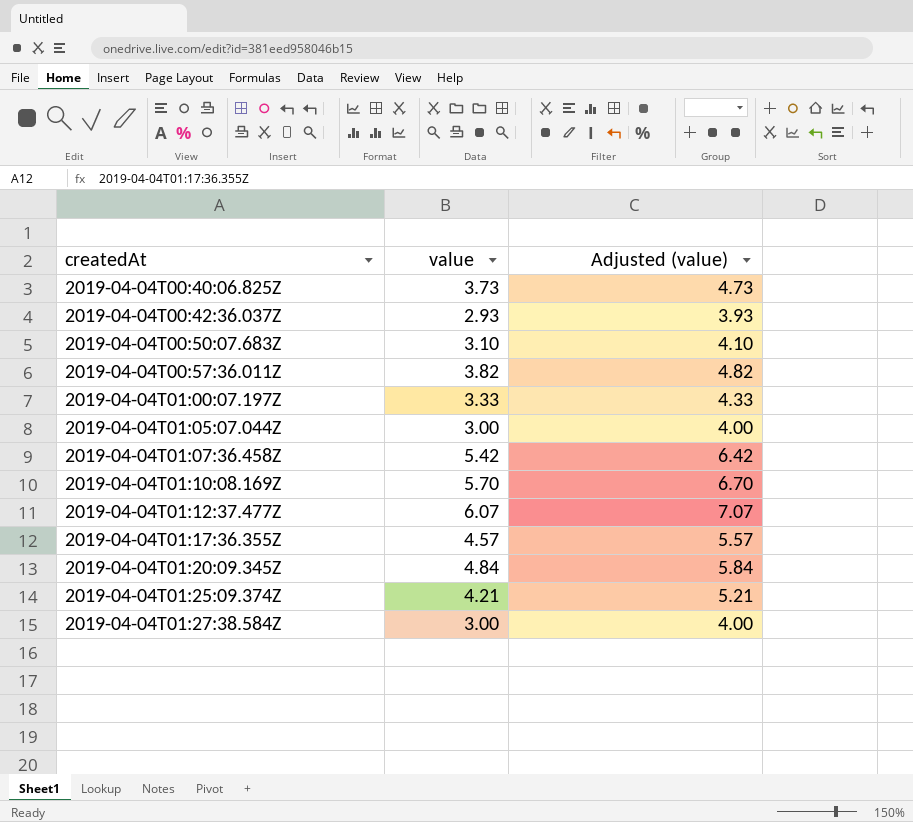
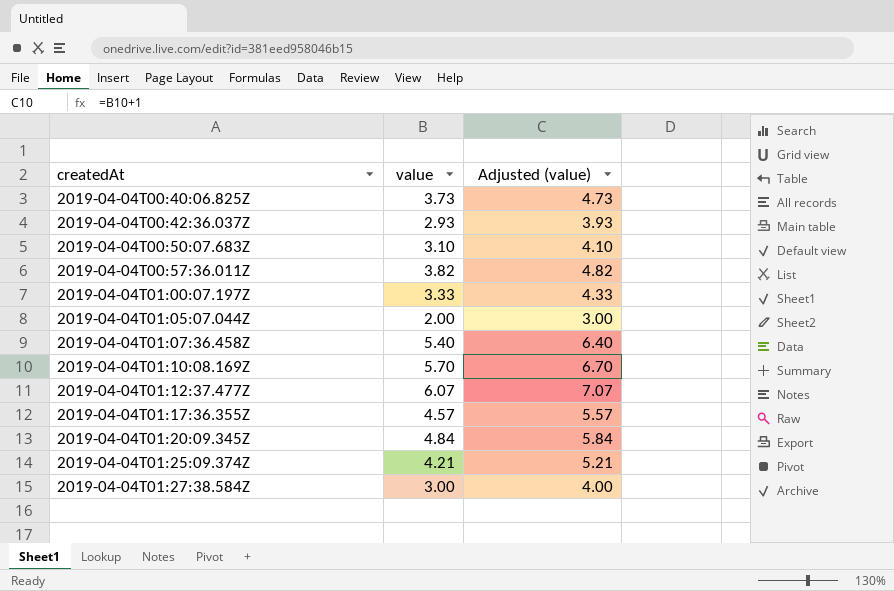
2019-04-04T01:05:07.044Z | value: 3.00 -> 2.00
2019-04-04T01:05:07.044Z | Adjusted (value): 4.00 -> 3.00
2019-04-04T01:07:36.458Z | value: 5.42 -> 5.40
2019-04-04T01:07:36.458Z | Adjusted (value): 6.42 -> 6.40

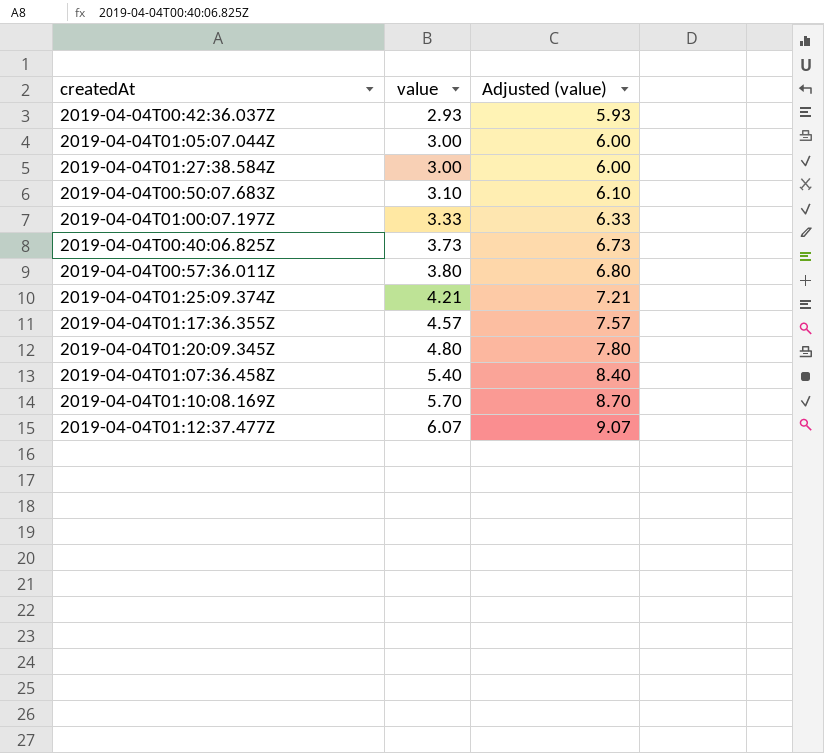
row order: createdAt ascending -> value ascending
column Adjusted (value) | formula: [value] + 1 -> [value] + 3
2019-04-04T01:05:07.044Z | value: 2.00 -> 3.00
2019-04-04T00:57:36.011Z | value: 3.82 -> 3.80
2019-04-04T01:20:09.345Z | value: 4.84 -> 4.80

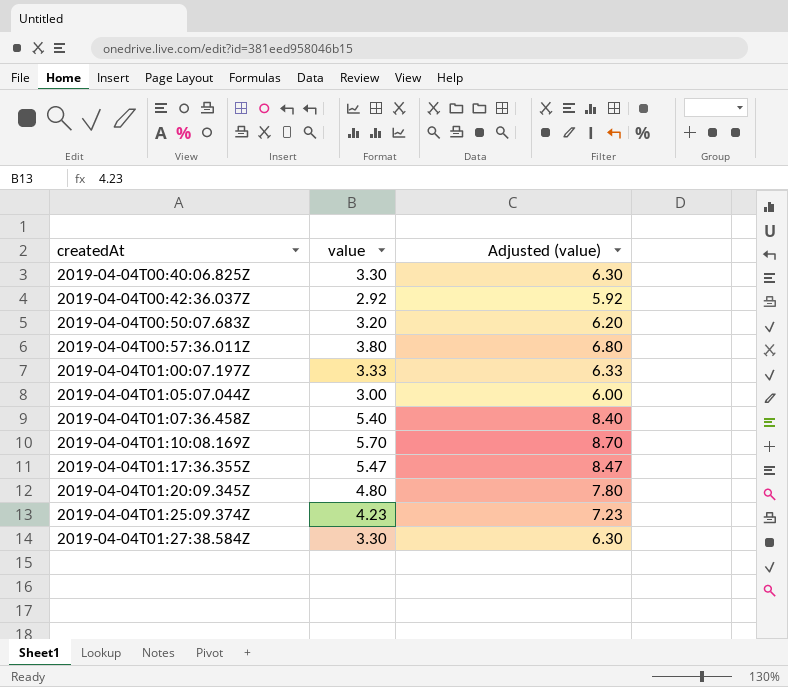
row order: value ascending -> createdAt ascending
row 2019-04-04T01:12:37.477Z: 6.07 | 9.07 -> none
2019-04-04T00:40:06.825Z | value: 3.73 -> 3.30
2019-04-04T00:40:06.825Z | Adjusted (value): 6.73 -> 6.30
2019-04-04T00:42:36.037Z | value: 2.93 -> 2.92
2019-04-04T00:42:36.037Z | Adjusted (value): 5.93 -> 5.92
2019-04-04T00:50:07.683Z | value: 3.10 -> 3.20
2019-04-04T00:50:07.683Z | Adjusted (value): 6.10 -> 6.20
2019-04-04T01:17:36.355Z | value: 4.57 -> 5.47
2019-04-04T01:17:36.355Z | Adjusted (value): 7.57 -> 8.47
2019-04-04T01:25:09.374Z | value: 4.21 -> 4.23
2019-04-04T01:25:09.374Z | Adjusted (value): 7.21 -> 7.23
2019-04-04T01:27:38.584Z | value: 3.00 -> 3.30
2019-04-04T01:27:38.584Z | Adjusted (value): 6.00 -> 6.30

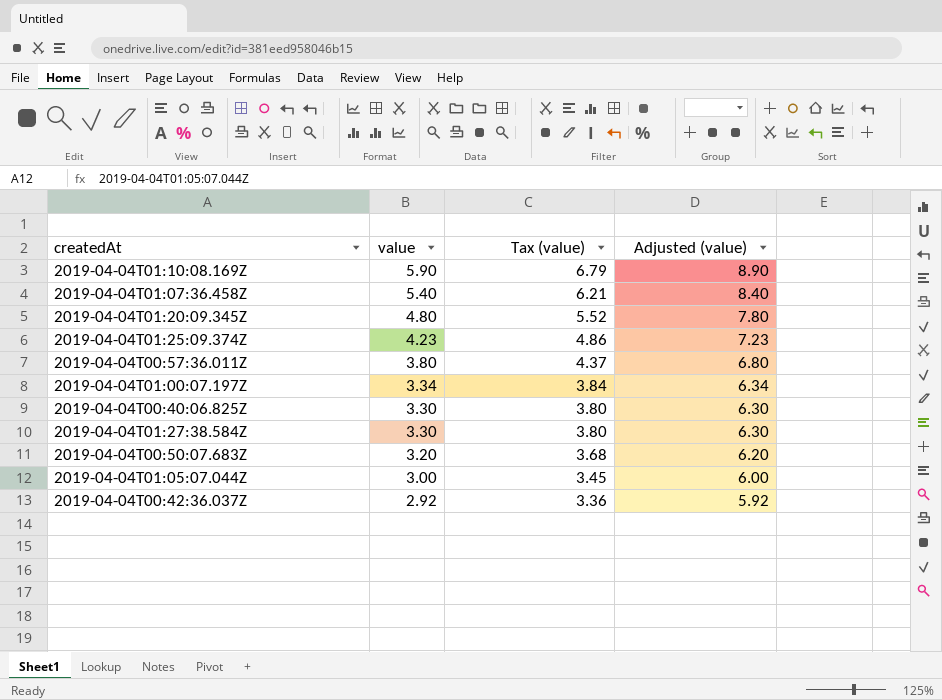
row order: createdAt ascending -> value descending
column Tax (value) | formula: none -> [value] * 1.15
row 2019-04-04T01:17:36.355Z: 5.47 | 8.47 -> none
2019-04-04T01:10:08.169Z | value: 5.70 -> 5.90
2019-04-04T01:10:08.169Z | Adjusted (value): 8.70 -> 8.90
2019-04-04T01:00:07.197Z | value: 3.33 -> 3.34
2019-04-04T01:00:07.197Z | Adjusted (value): 6.33 -> 6.34

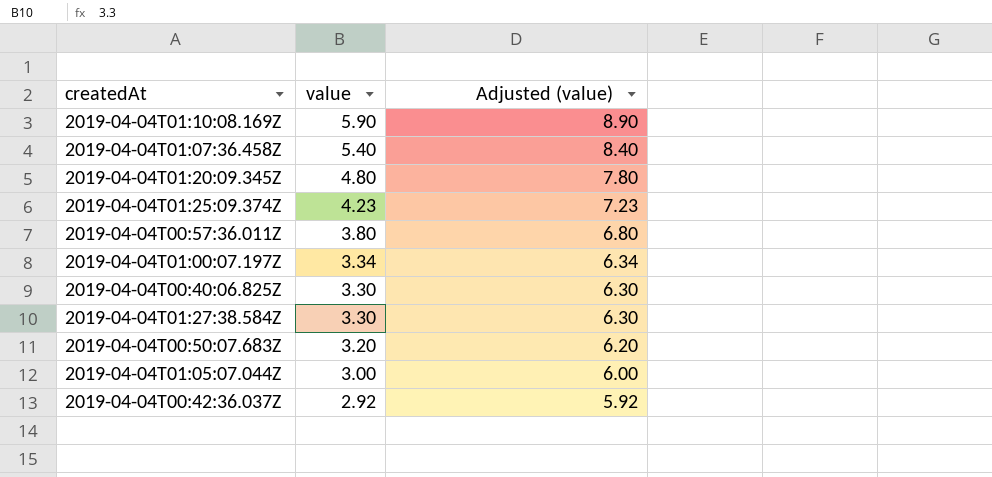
column Tax (value) | formula: [value] * 1.15 -> none

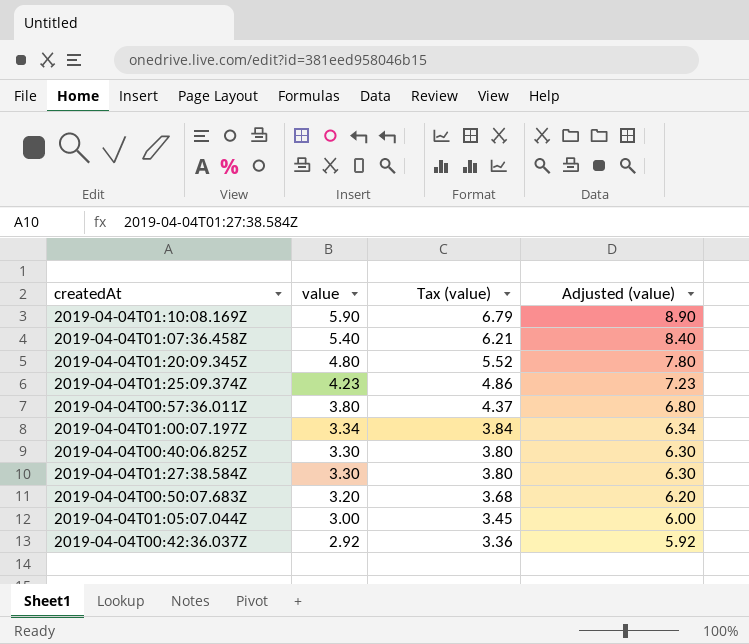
column Tax (value) | formula: none -> [value] * 1.15

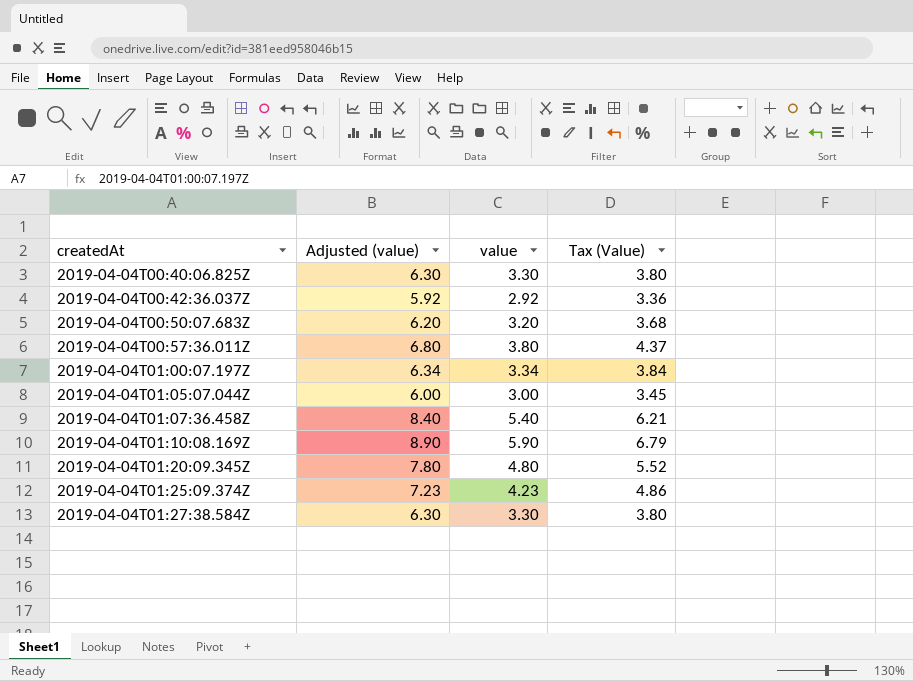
row order: value descending -> createdAt ascending
column Adjusted (value) | position: 4 -> 2
column name: Tax (value) -> Tax (Value)

